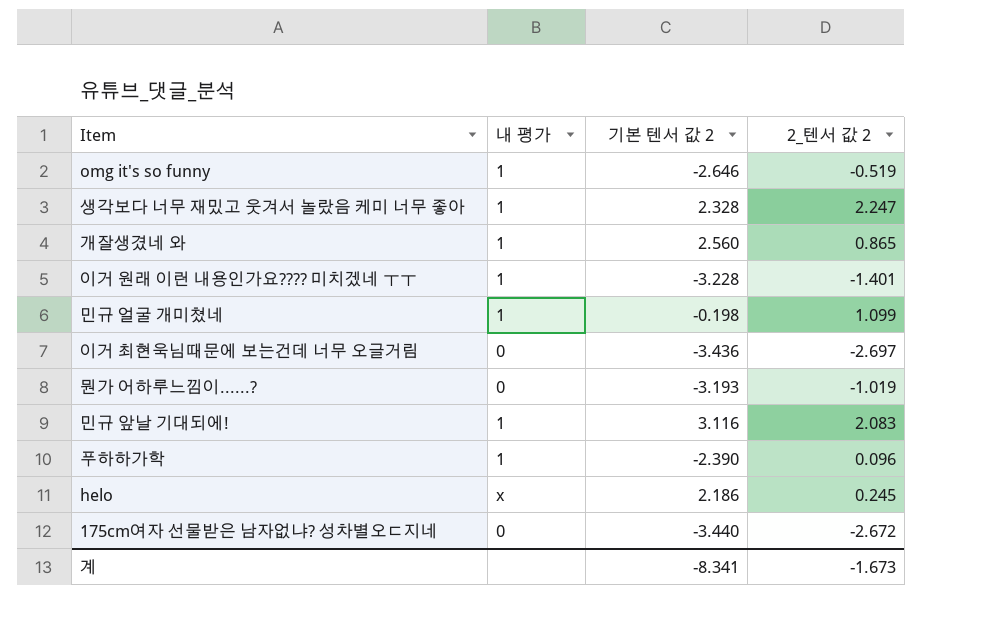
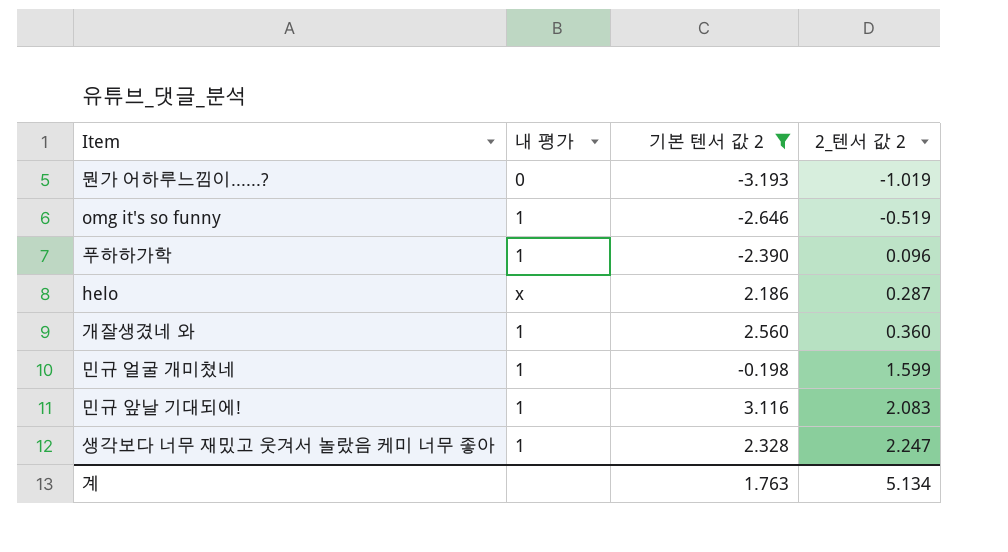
filter: none -> 기본 텐서 값 2 >= -3.193
row order: none -> 2_텐서 값 2 ascending
helo | 2_텐서 값 2: 0.245 -> 0.287
개잘생겼네 와 | 2_텐서 값 2: 0.865 -> 0.360
민규 얼굴 개미쳤네 | 2_텐서 값 2: 1.099 -> 1.599
계 | 기본 텐서 값 2: -8.341 -> 1.763
계 | 2_텐서 값 2: -1.673 -> 5.134

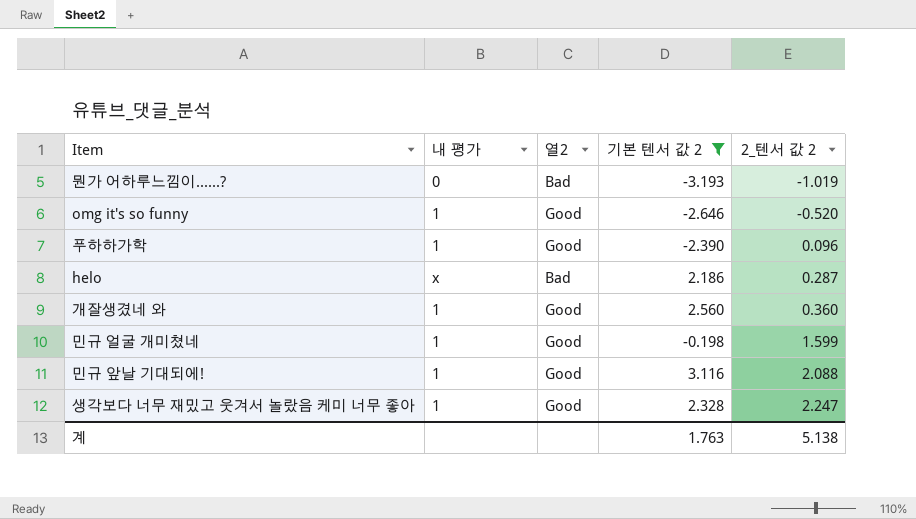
column 열2 | position: none -> 3
omg it's so funny | 2_텐서 값 2: -0.519 -> -0.520
민규 앞날 기대되에! | 2_텐서 값 2: 2.083 -> 2.088
계 | 2_텐서 값 2: 5.134 -> 5.138

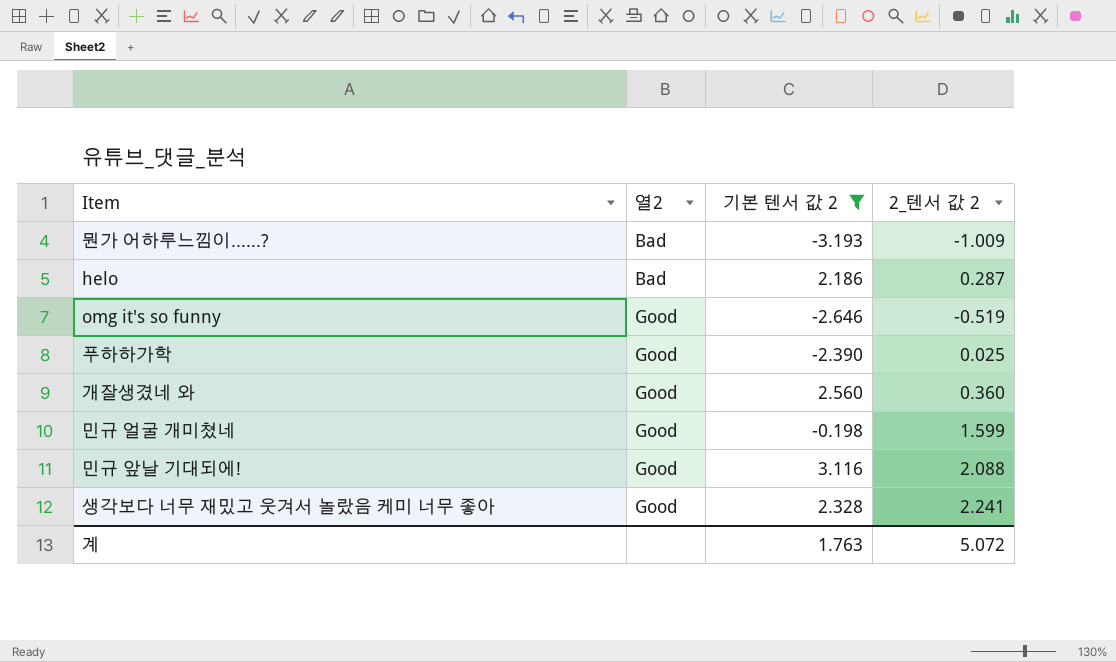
row order: 2_텐서 값 2 ascending -> 열2 ascending
column 내 평가 | position: 2 -> none
뭔가 어하루느낌이......? | 2_텐서 값 2: -1.019 -> -1.009
omg it's so funny | 2_텐서 값 2: -0.520 -> -0.519
푸하하가학 | 2_텐서 값 2: 0.096 -> 0.025
생각보다 너무 재밌고 웃겨서 놀랐음 케미 너무 좋아 | 2_텐서 값 2: 2.247 -> 2.241
계 | 2_텐서 값 2: 5.138 -> 5.072

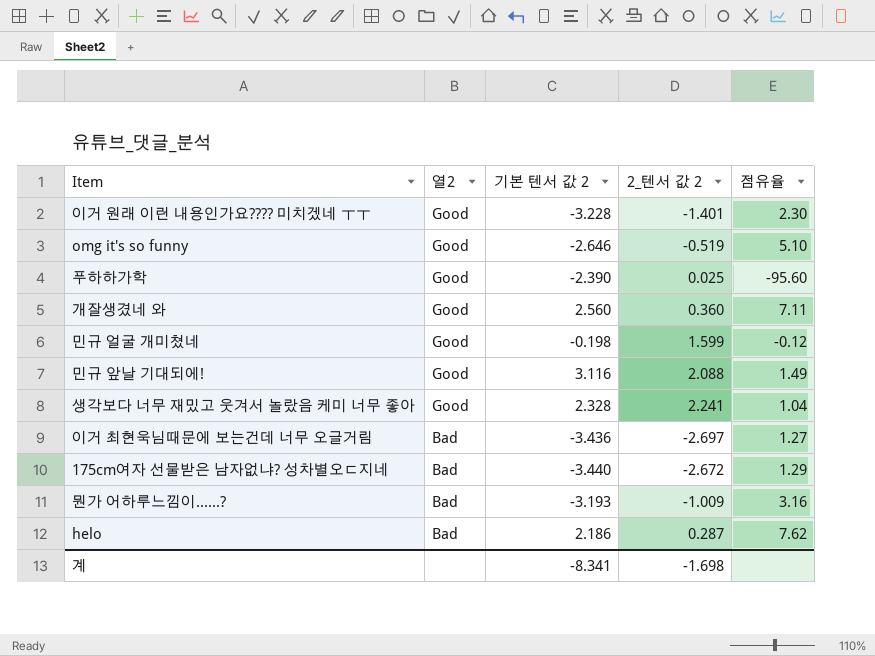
filter: 기본 텐서 값 2 >= -3.193 -> none
row order: 열2 ascending -> 열2 descending
column 점유율 | formula: none -> [기본 텐서 값 2] / [2_텐서 값 2]
계 | 기본 텐서 값 2: 1.763 -> -8.341
계 | 2_텐서 값 2: 5.072 -> -1.698

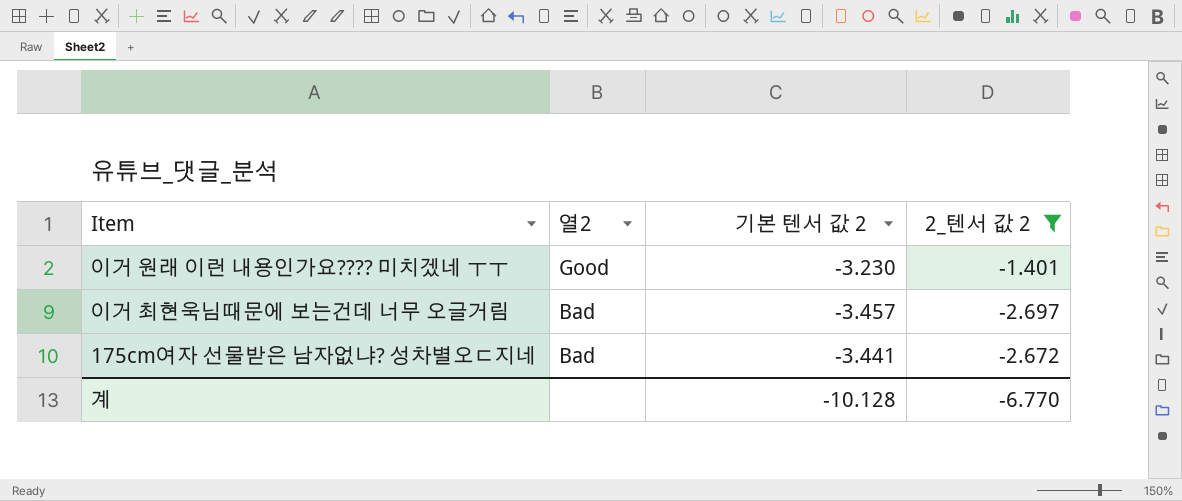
filter: none -> 2_텐서 값 2 <= -1.401
column 점유율 | formula: [기본 텐서 값 2] / [2_텐서 값 2] -> none
이거 원래 이런 내용인가요???? 미치겠네 ㅜㅜ | 기본 텐서 값 2: -3.228 -> -3.230
이거 최현욱님때문에 보는건데 너무 오글거림 | 기본 텐서 값 2: -3.436 -> -3.457
175cm여자 선물받은 남자없냐? 성차별오ㄷ지네 | 기본 텐서 값 2: -3.440 -> -3.441
계 | 기본 텐서 값 2: -8.341 -> -10.128
계 | 2_텐서 값 2: -1.698 -> -6.770

